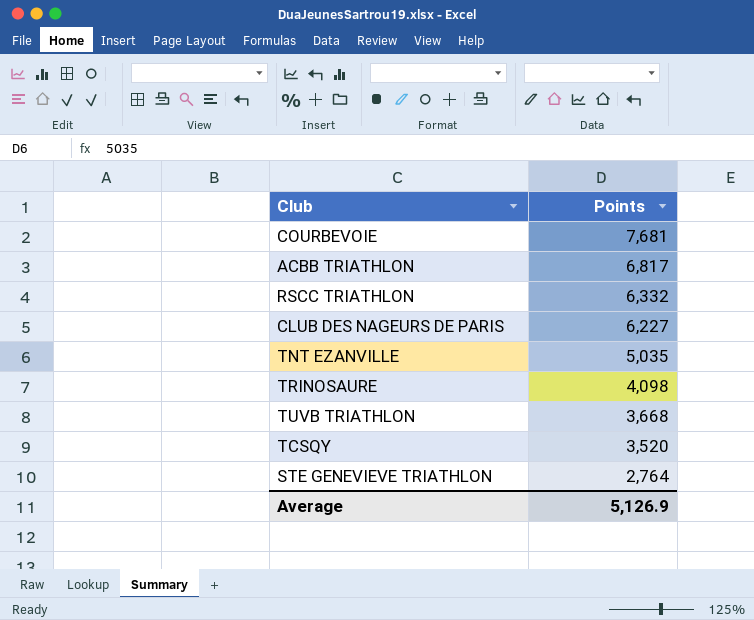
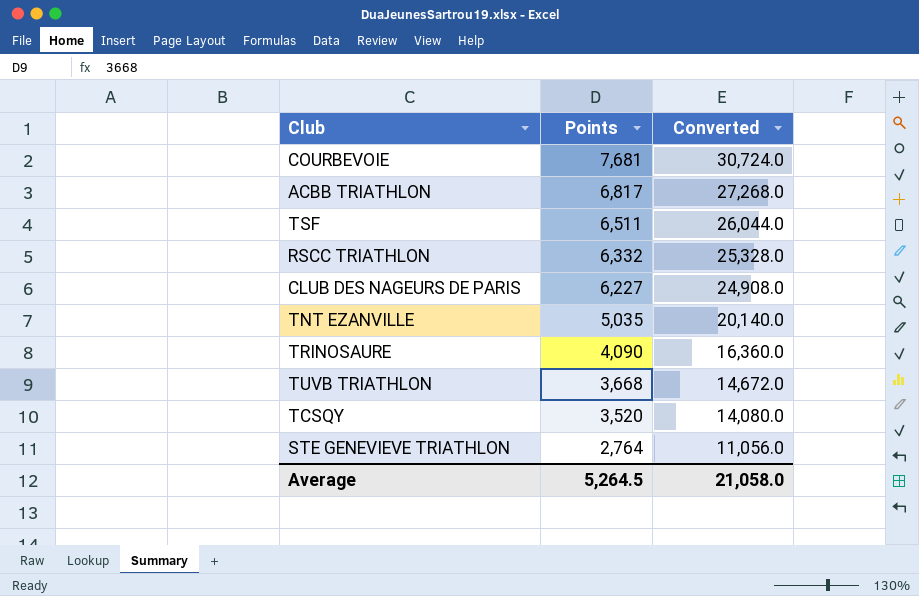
column Converted | formula: none -> [Points] * 4
row TSF: none -> 6,511 | 26,044.0
TRINOSAURE | Points: 4,098 -> 4,090
Average | Points: 5,126.9 -> 5,264.5

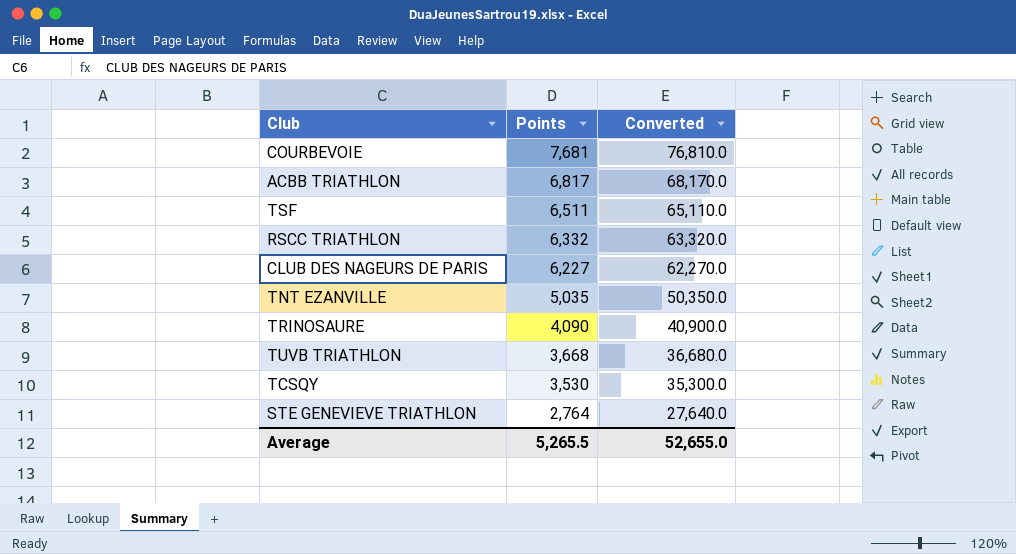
column Converted | formula: [Points] * 4 -> [Points] * 10
TCSQY | Points: 3,520 -> 3,530
Average | Points: 5,264.5 -> 5,265.5
Average | Converted: 21,058.0 -> 52,655.0

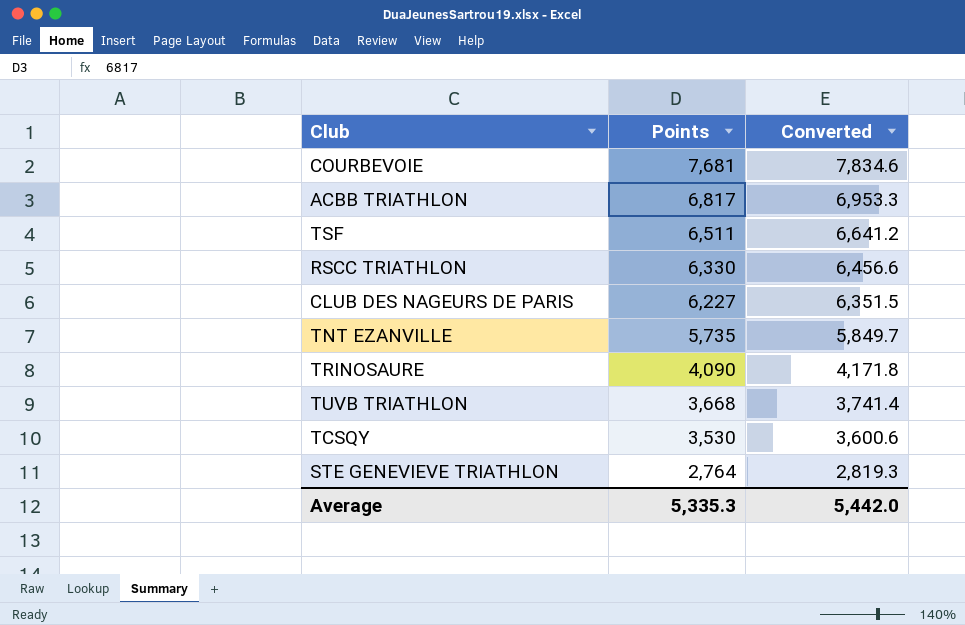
column Converted | formula: [Points] * 10 -> [Points] * 1.02
RSCC TRIATHLON | Points: 6,332 -> 6,330
TNT EZANVILLE | Points: 5,035 -> 5,735
Average | Points: 5,265.5 -> 5,335.3
Average | Converted: 52,655.0 -> 5,442.0

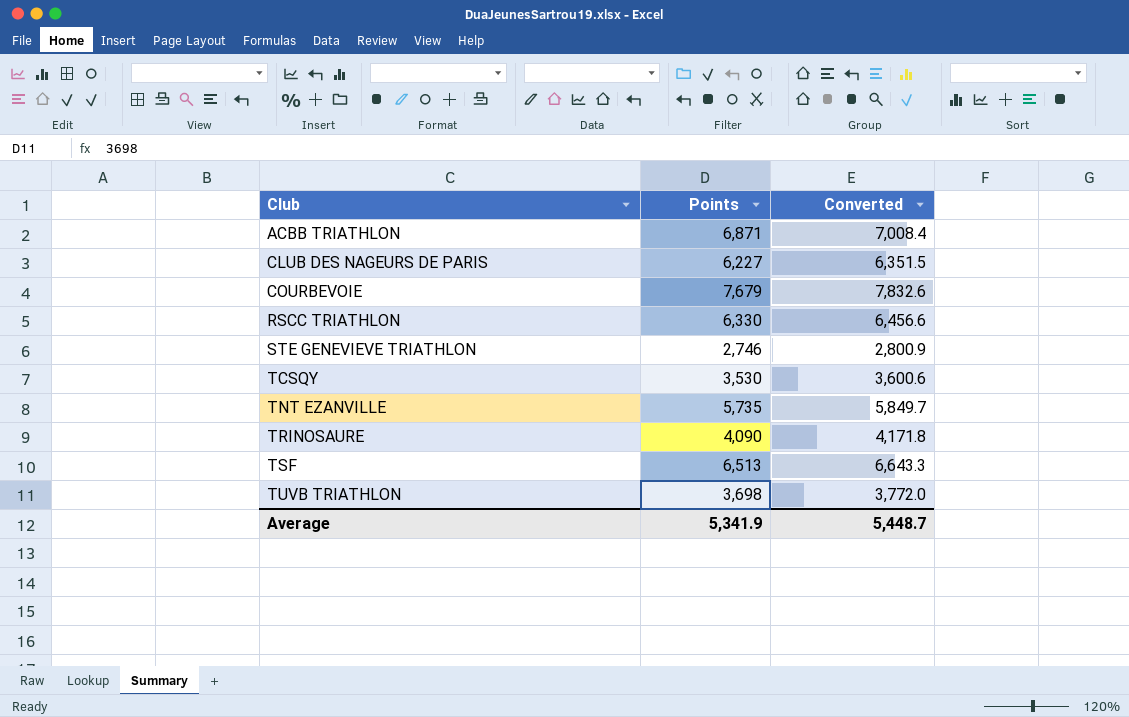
row order: Points descending -> Club ascending
ACBB TRIATHLON | Points: 6,817 -> 6,871
ACBB TRIATHLON | Converted: 6,953.3 -> 7,008.4
COURBEVOIE | Points: 7,681 -> 7,679
COURBEVOIE | Converted: 7,834.6 -> 7,832.6
STE GENEVIEVE TRIATHLON | Points: 2,764 -> 2,746
STE GENEVIEVE TRIATHLON | Converted: 2,819.3 -> 2,800.9
TSF | Points: 6,511 -> 6,513
TSF | Converted: 6,641.2 -> 6,643.3
TUVB TRIATHLON | Points: 3,668 -> 3,698
TUVB TRIATHLON | Converted: 3,741.4 -> 3,772.0
Average | Points: 5,335.3 -> 5,341.9
Average | Converted: 5,442.0 -> 5,448.7

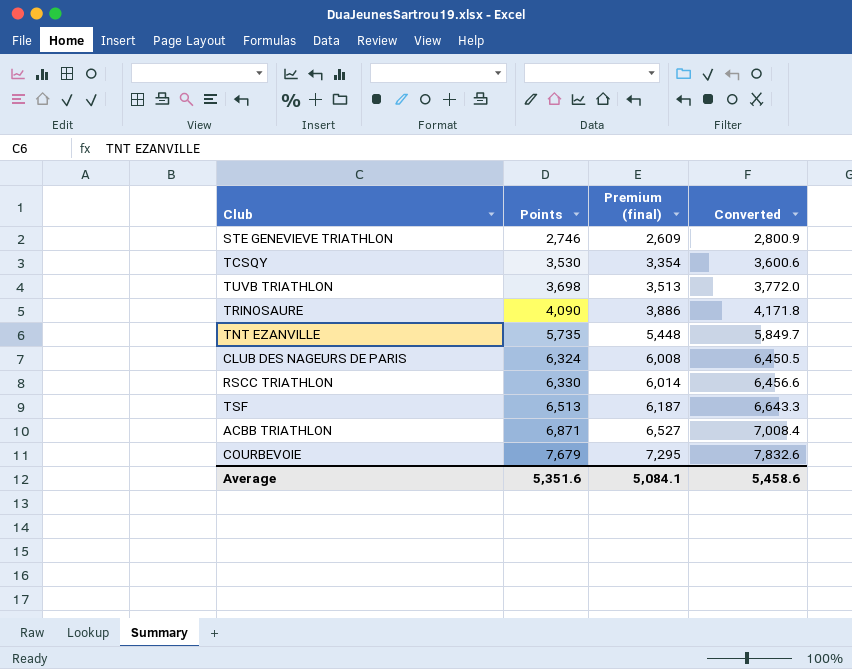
row order: Club ascending -> Points ascending
column Premium (final) | formula: none -> [Points] * 0.95
CLUB DES NAGEURS DE PARIS | Points: 6,227 -> 6,324
CLUB DES NAGEURS DE PARIS | Converted: 6,351.5 -> 6,450.5
Average | Points: 5,341.9 -> 5,351.6
Average | Converted: 5,448.7 -> 5,458.6

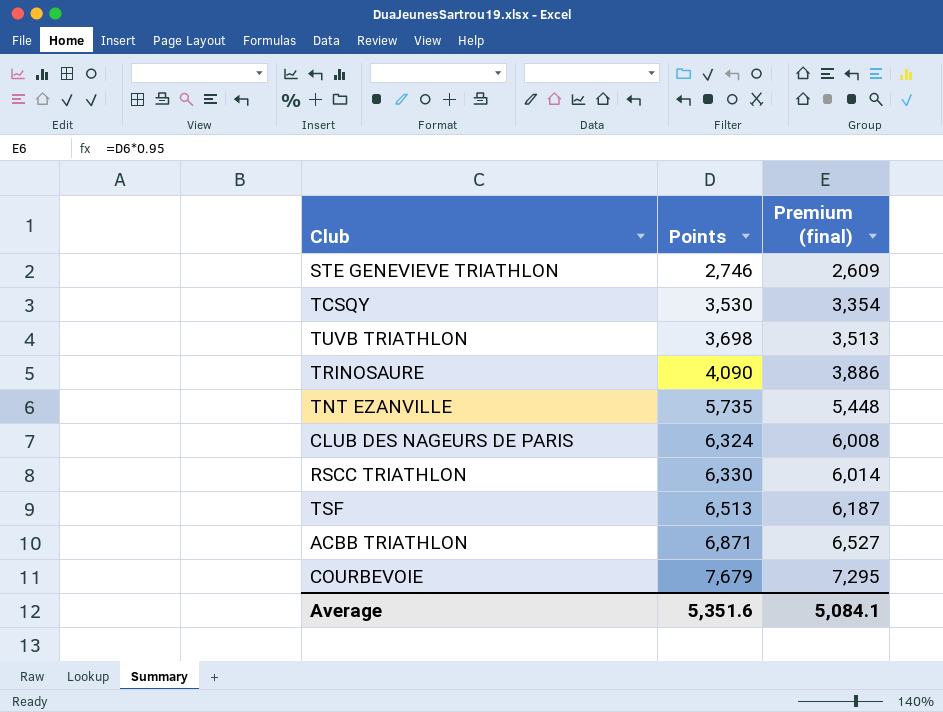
column Converted | formula: [Points] * 1.02 -> none

